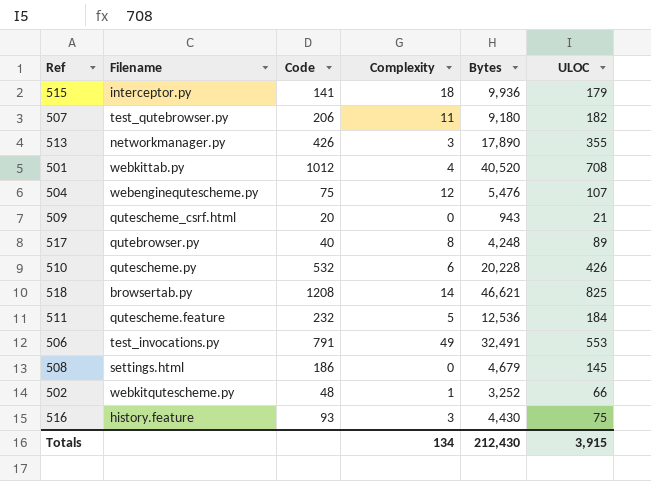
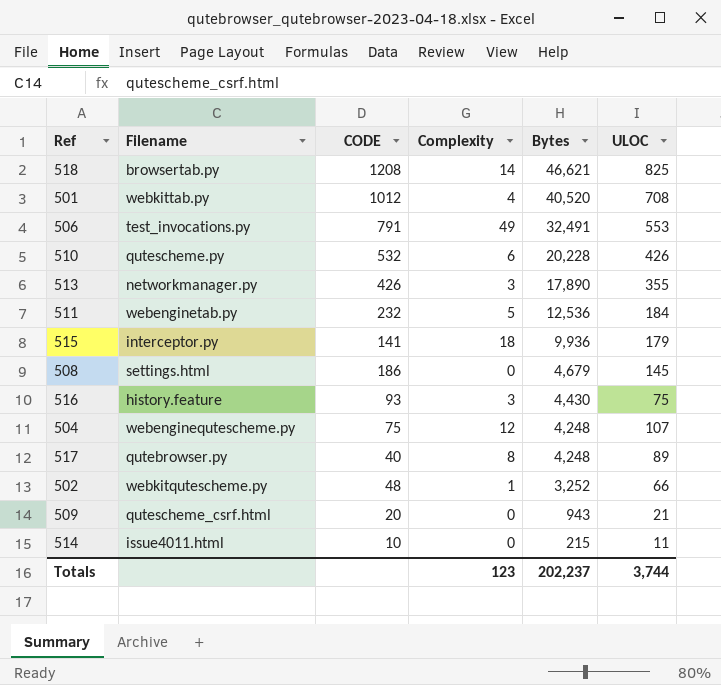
row order: none -> Bytes descending
column name: Code -> CODE
row 507: test_qutebrowser.py | 206 | 11 | 9,180 | 182 -> none
511 | Filename: qutescheme.feature -> webenginetab.py
504 | Bytes: 5,476 -> 4,248
row 514: none -> issue4011.html | 10 | 0 | 215 | 11
Totals | Complexity: 134 -> 123
Totals | Bytes: 212,430 -> 202,237
Totals | ULOC: 3,915 -> 3,744

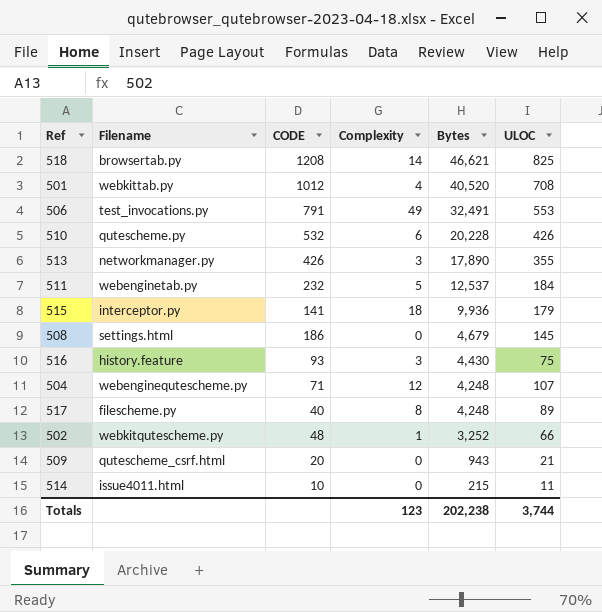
511 | Bytes: 12,536 -> 12,537
504 | CODE: 75 -> 71
517 | Filename: qutebrowser.py -> filescheme.py
Totals | Bytes: 202,237 -> 202,238

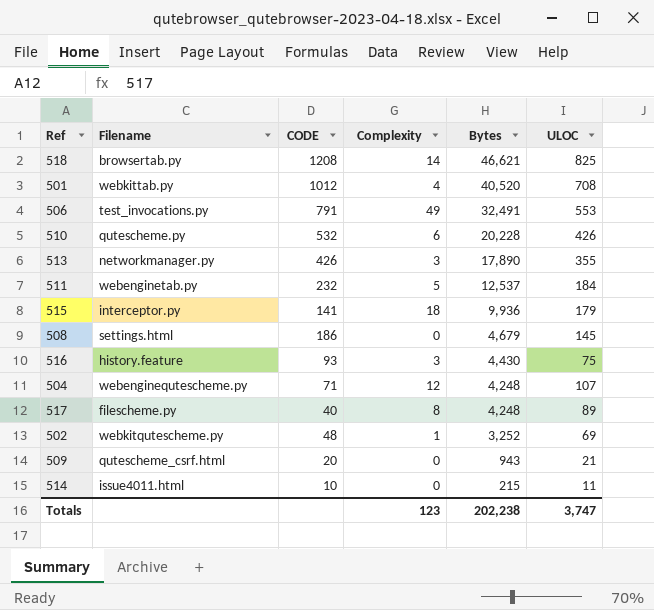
502 | ULOC: 66 -> 69
Totals | ULOC: 3,744 -> 3,747

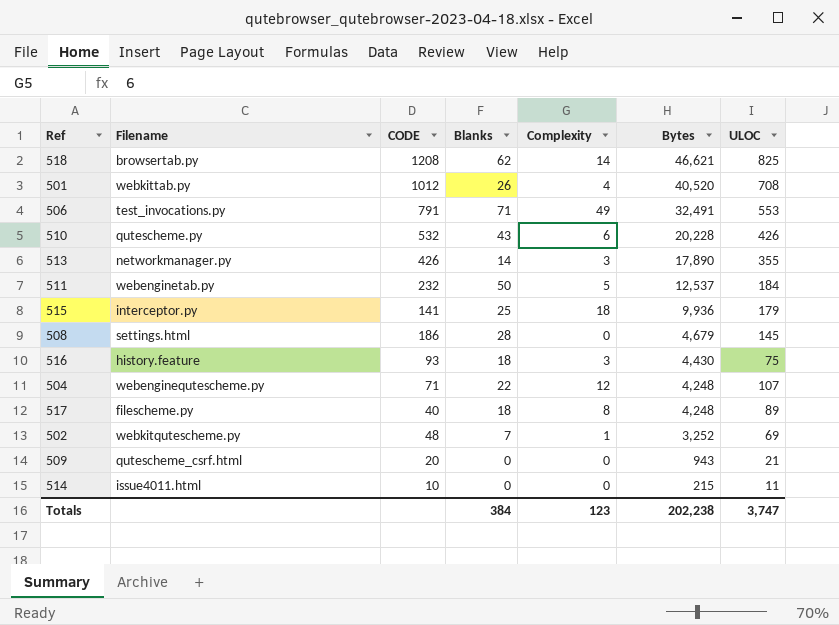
column Blanks | position: none -> 4

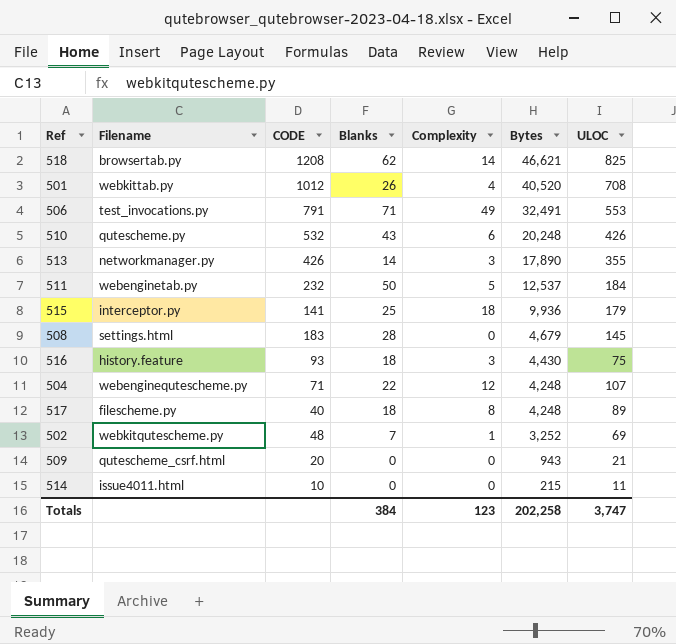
510 | Bytes: 20,228 -> 20,248
508 | CODE: 186 -> 183
Totals | Bytes: 202,238 -> 202,258

